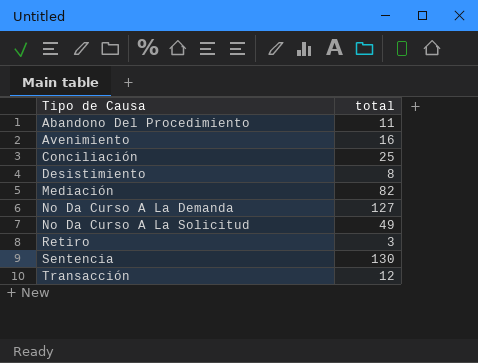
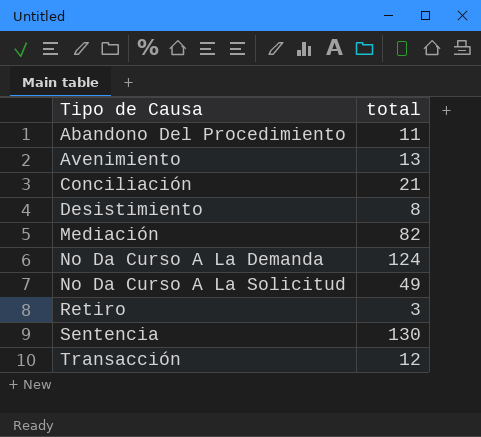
Avenimiento | total: 16 -> 13
Conciliación | total: 25 -> 21
No Da Curso A La Demanda | total: 127 -> 124

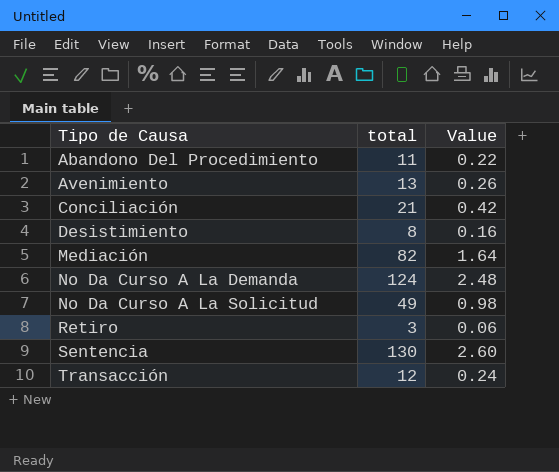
column Value | formula: none -> [total] * 0.02

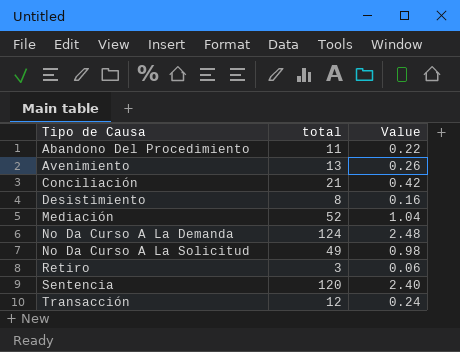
Mediación | total: 82 -> 52
Mediación | Value: 1.64 -> 1.04
Sentencia | total: 130 -> 120
Sentencia | Value: 2.60 -> 2.40

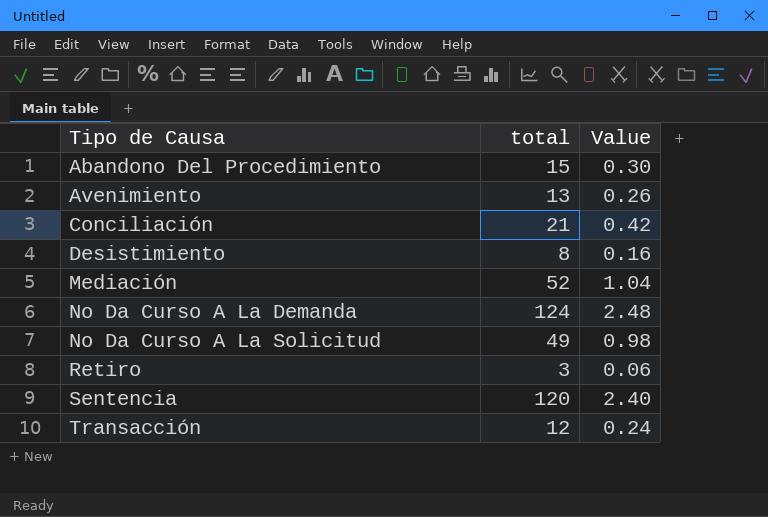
Abandono Del Procedimiento | total: 11 -> 15
Abandono Del Procedimiento | Value: 0.22 -> 0.30

